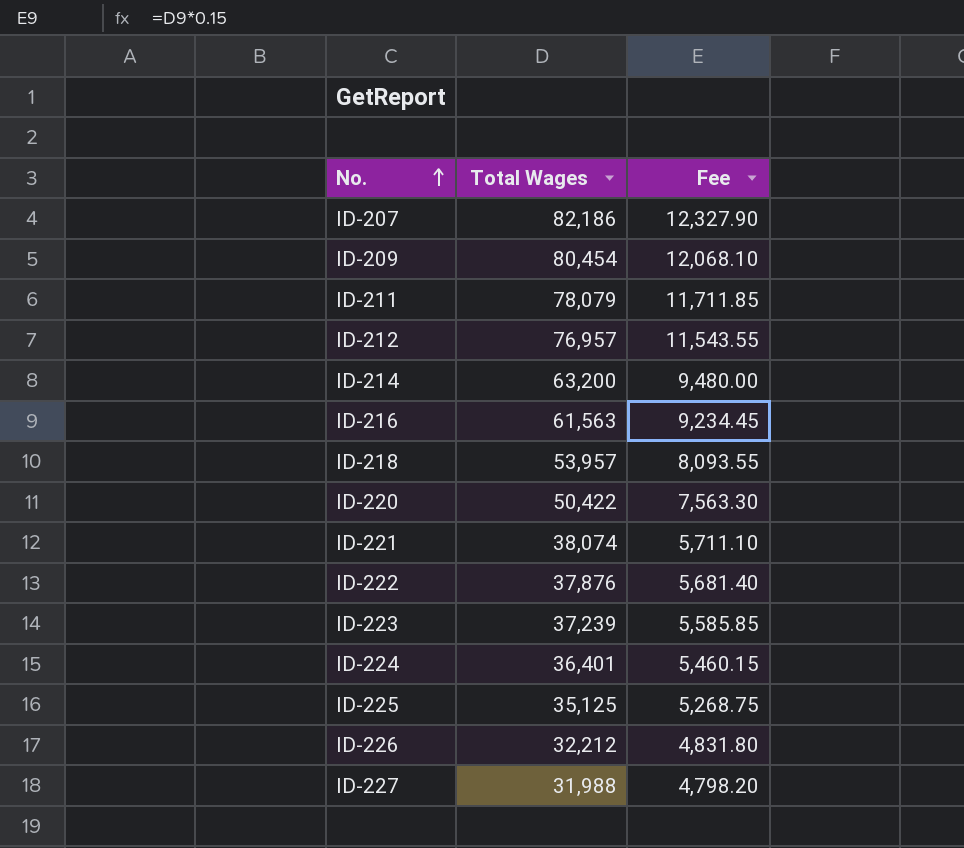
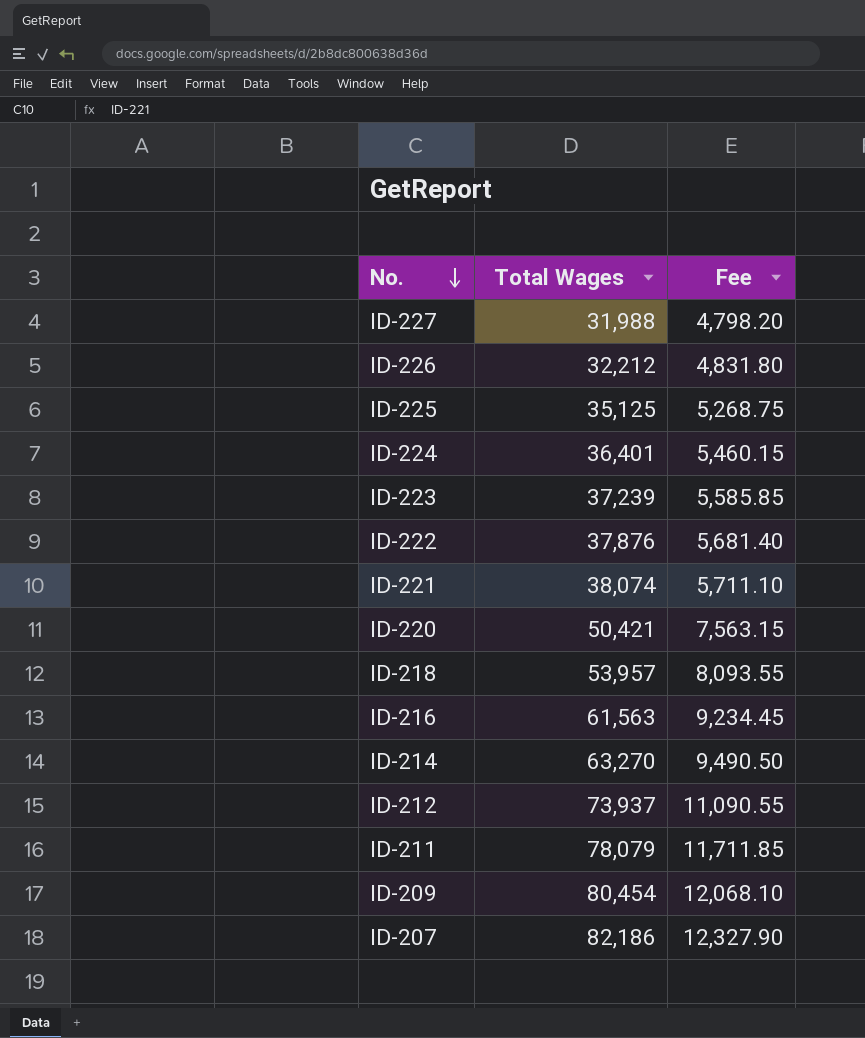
row order: No. ascending -> No. descending
ID-220 | Total Wages: 50,422 -> 50,421
ID-220 | Fee: 7,563.30 -> 7,563.15
ID-214 | Total Wages: 63,200 -> 63,270
ID-214 | Fee: 9,480.00 -> 9,490.50
ID-212 | Total Wages: 76,957 -> 73,937
ID-212 | Fee: 11,543.55 -> 11,090.55

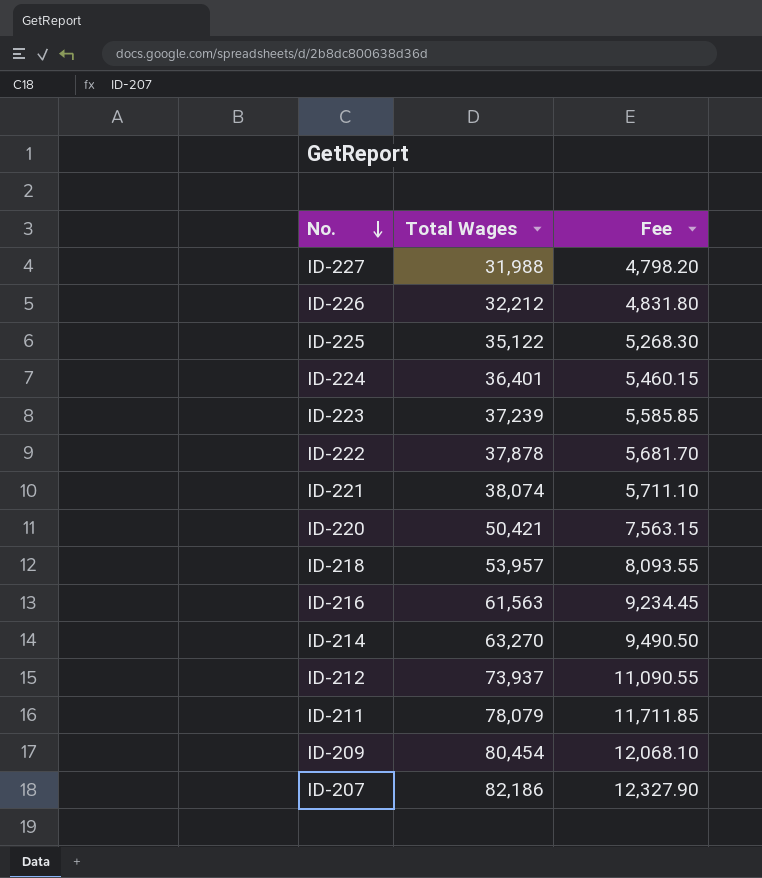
ID-225 | Total Wages: 35,125 -> 35,122
ID-225 | Fee: 5,268.75 -> 5,268.30
ID-222 | Total Wages: 37,876 -> 37,878
ID-222 | Fee: 5,681.40 -> 5,681.70

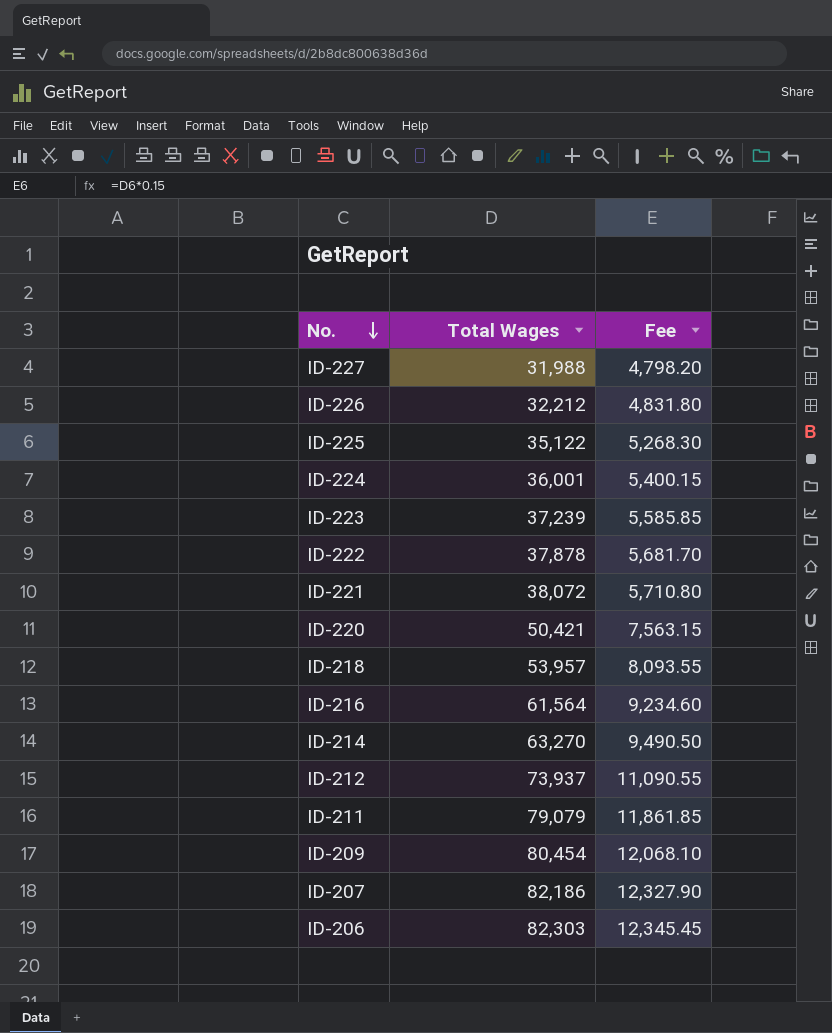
ID-224 | Total Wages: 36,401 -> 36,001
ID-224 | Fee: 5,460.15 -> 5,400.15
ID-221 | Total Wages: 38,074 -> 38,072
ID-221 | Fee: 5,711.10 -> 5,710.80
ID-216 | Total Wages: 61,563 -> 61,564
ID-216 | Fee: 9,234.45 -> 9,234.60
ID-211 | Total Wages: 78,079 -> 79,079
ID-211 | Fee: 11,711.85 -> 11,861.85
row ID-206: none -> 82,303 | 12,345.45

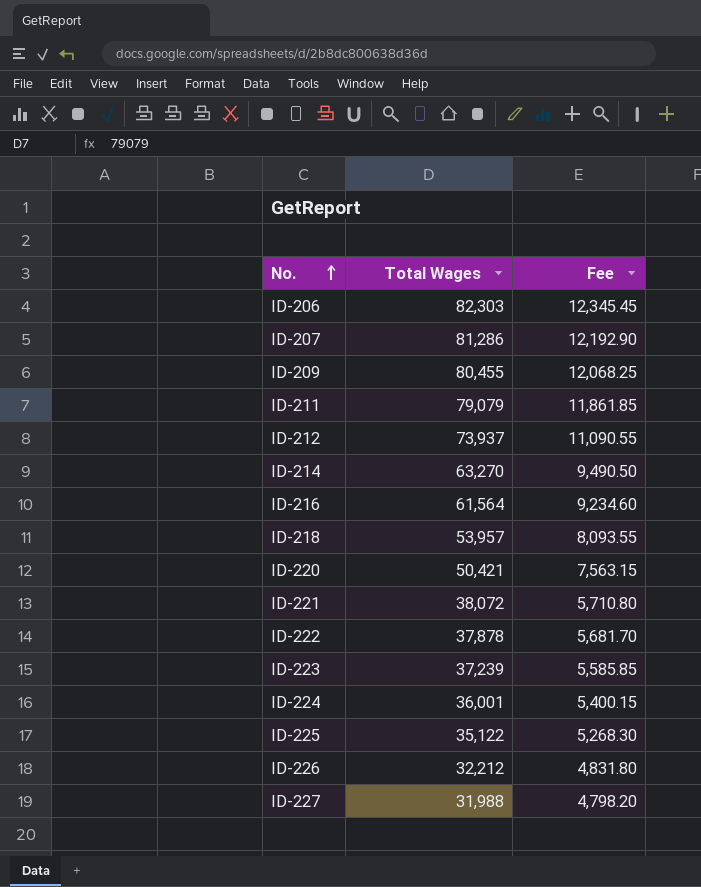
row order: No. descending -> No. ascending
ID-207 | Total Wages: 82,186 -> 81,286
ID-207 | Fee: 12,327.90 -> 12,192.90
ID-209 | Total Wages: 80,454 -> 80,455
ID-209 | Fee: 12,068.10 -> 12,068.25

